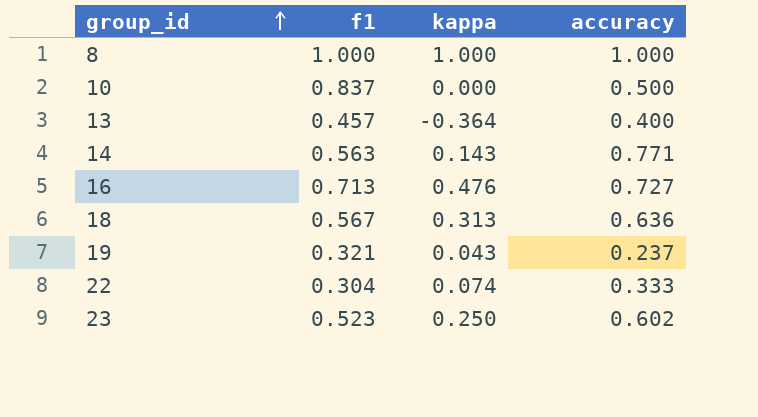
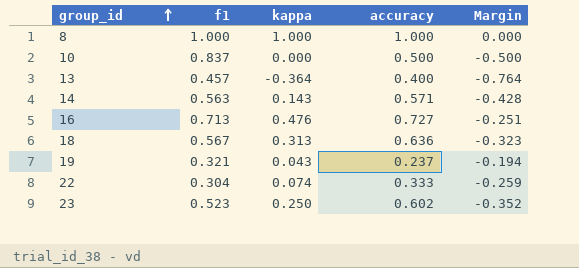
column Margin | formula: none -> [kappa] - [accuracy]
14 | accuracy: 0.771 -> 0.571

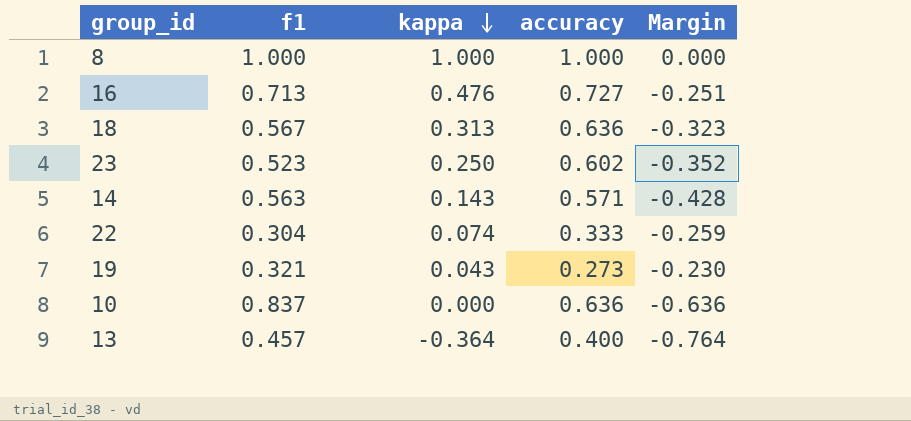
row order: group_id ascending -> kappa descending
19 | accuracy: 0.237 -> 0.273
19 | Margin: -0.194 -> -0.230
10 | accuracy: 0.500 -> 0.636
10 | Margin: -0.500 -> -0.636

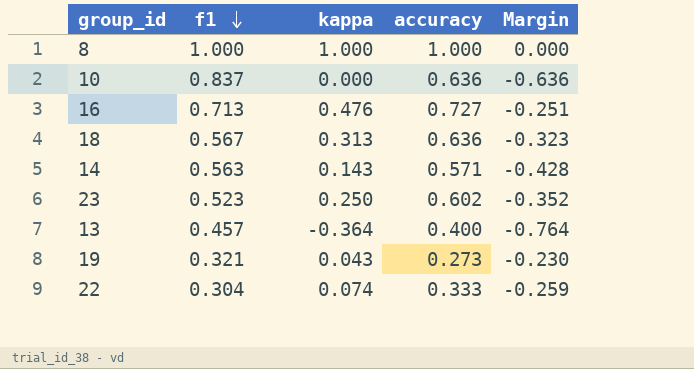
row order: kappa descending -> f1 descending

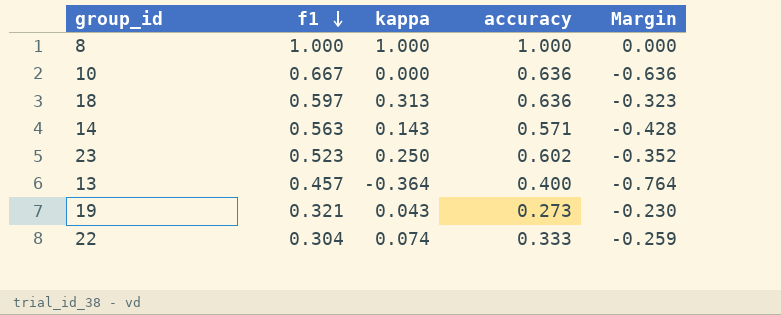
row 16: 0.713 | 0.476 | 0.727 | -0.251 -> none
10 | f1: 0.837 -> 0.667
18 | f1: 0.567 -> 0.597

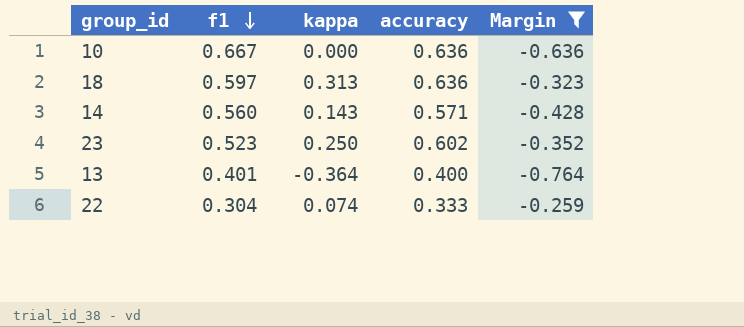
filter: none -> Margin <= -0.259
14 | f1: 0.563 -> 0.560
13 | f1: 0.457 -> 0.401

